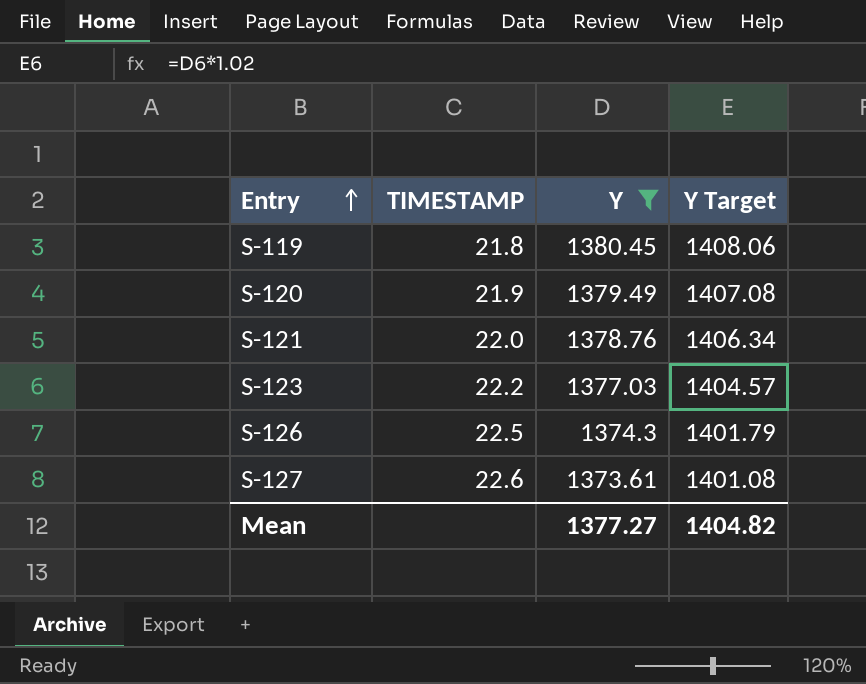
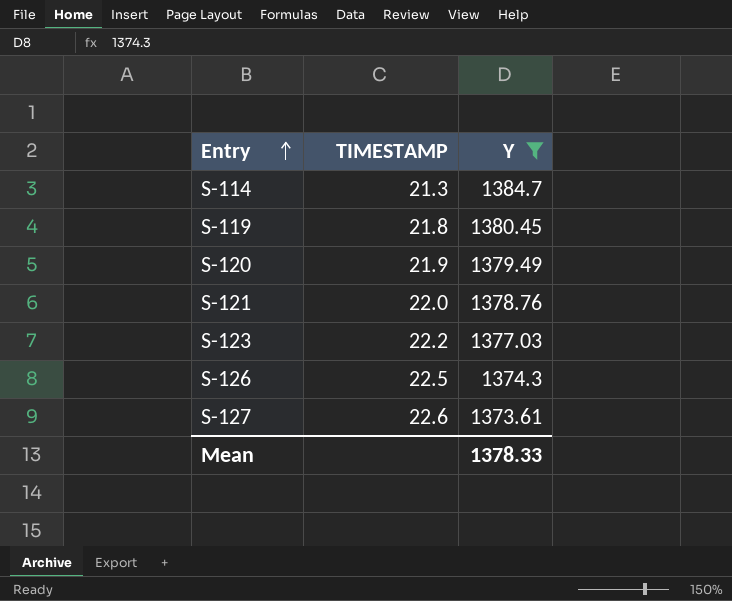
column Y Target | formula: [Y] * 1.02 -> none
row S-114: none -> 21.3 | 1384.7
Mean | Y: 1377.27 -> 1378.33

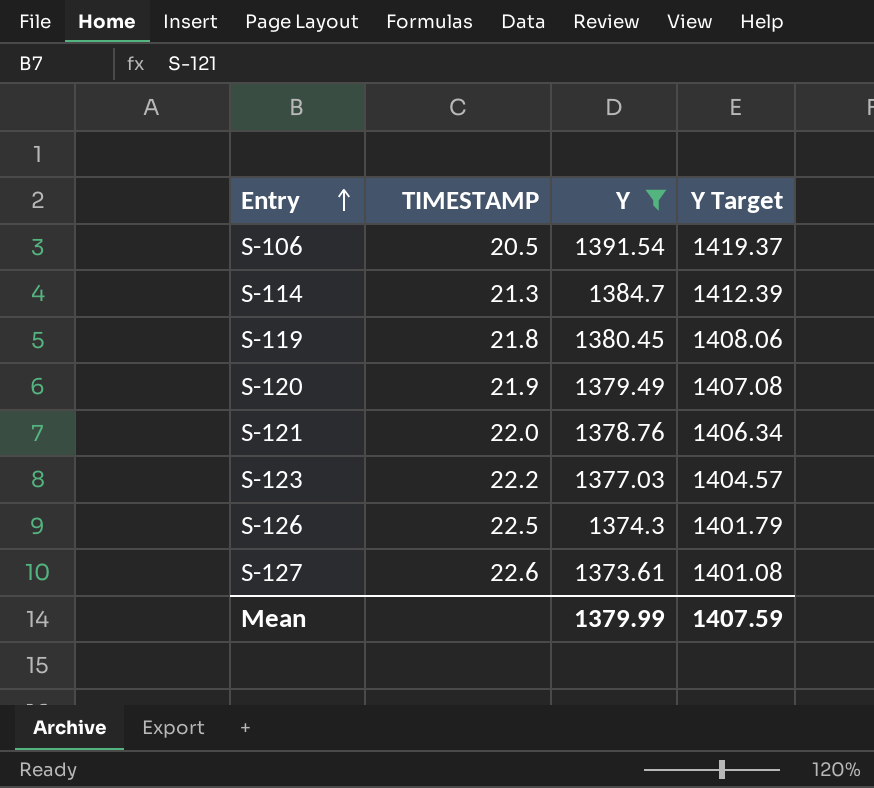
column Y Target | formula: none -> [Y] * 1.02
row S-106: none -> 20.5 | 1391.54 | 1419.37
Mean | Y: 1378.33 -> 1379.99

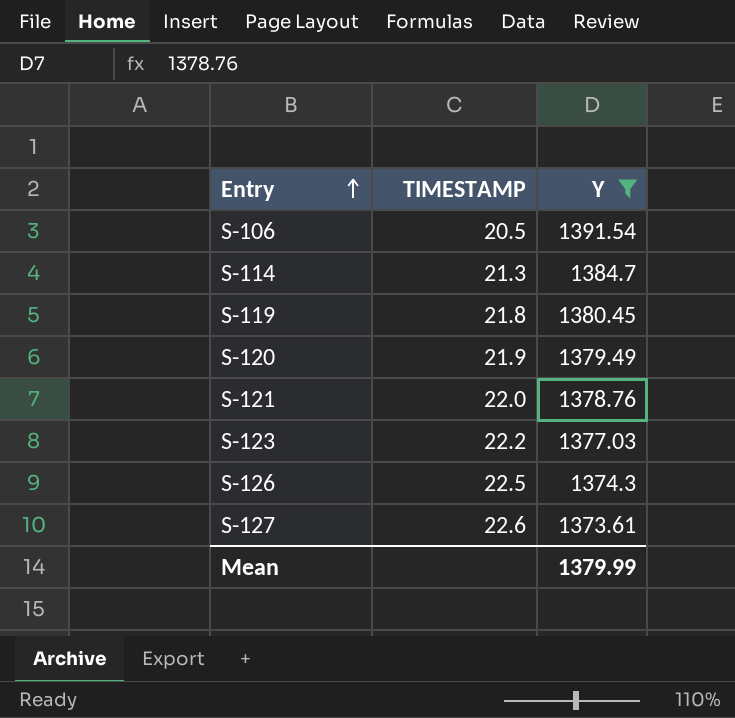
column Y Target | formula: [Y] * 1.02 -> none

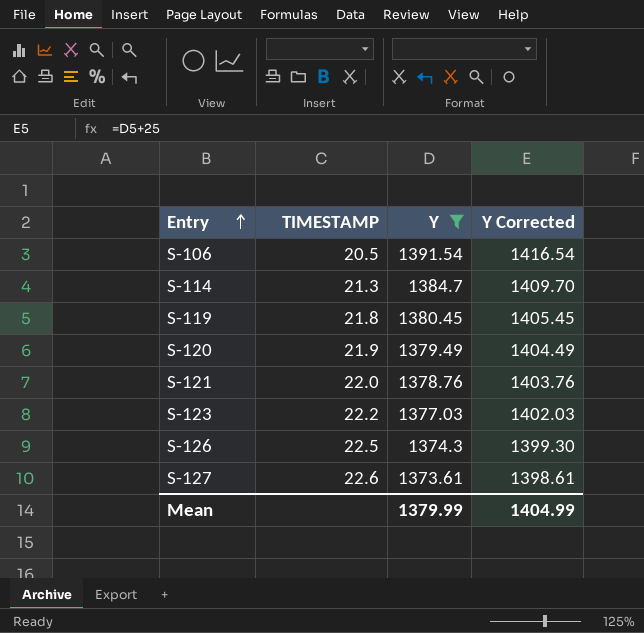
column Y Corrected | formula: none -> [Y] + 25

